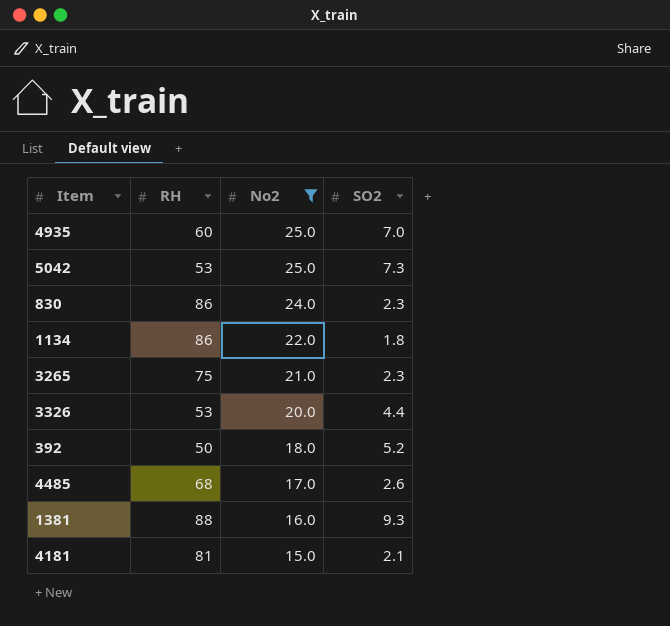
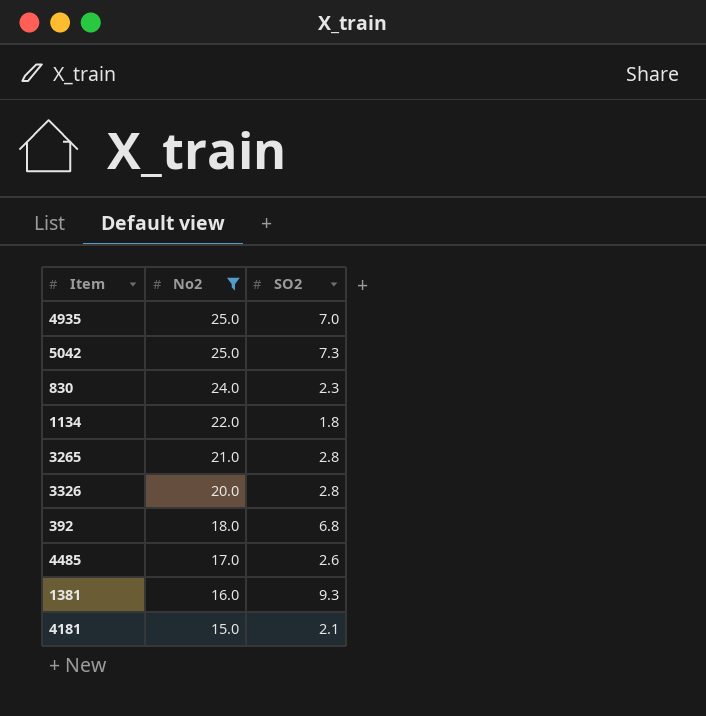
column RH | position: 2 -> none
3265 | SO2: 2.3 -> 2.8
3326 | SO2: 4.4 -> 2.8
392 | SO2: 5.2 -> 6.8

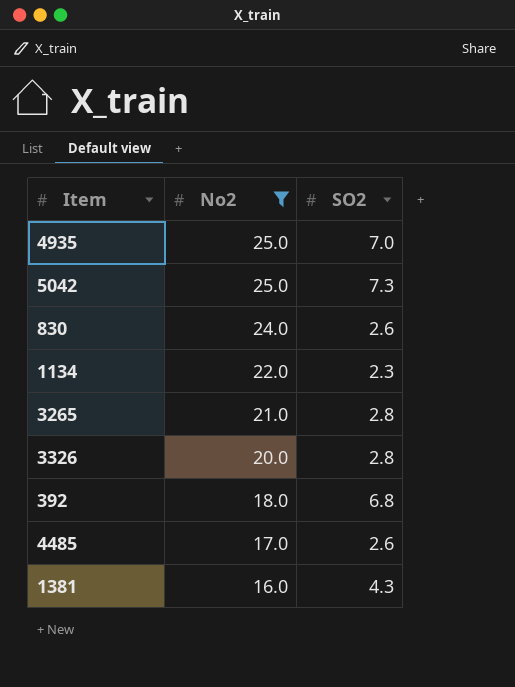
row 4181: 15.0 | 2.1 -> none
830 | SO2: 2.3 -> 2.6
1134 | SO2: 1.8 -> 2.3
1381 | SO2: 9.3 -> 4.3

